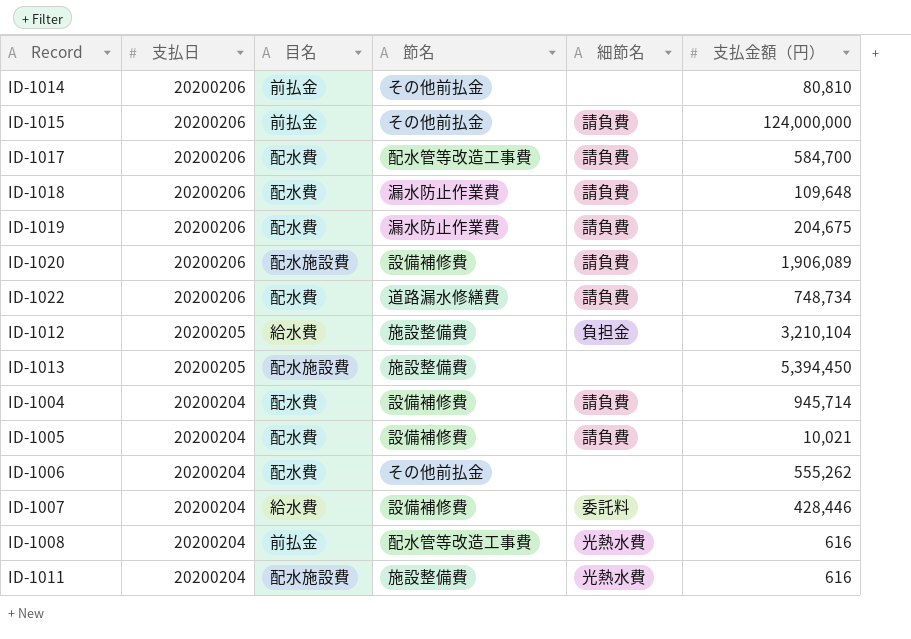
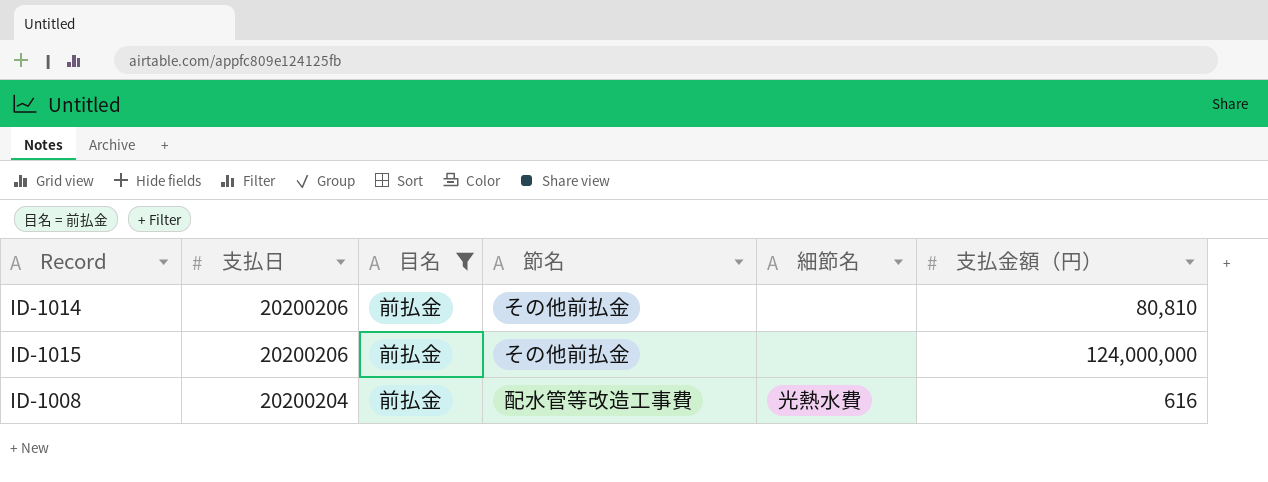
filter: none -> 目名 = 前払金
ID-1015 | 細節名: 請負費 -> none

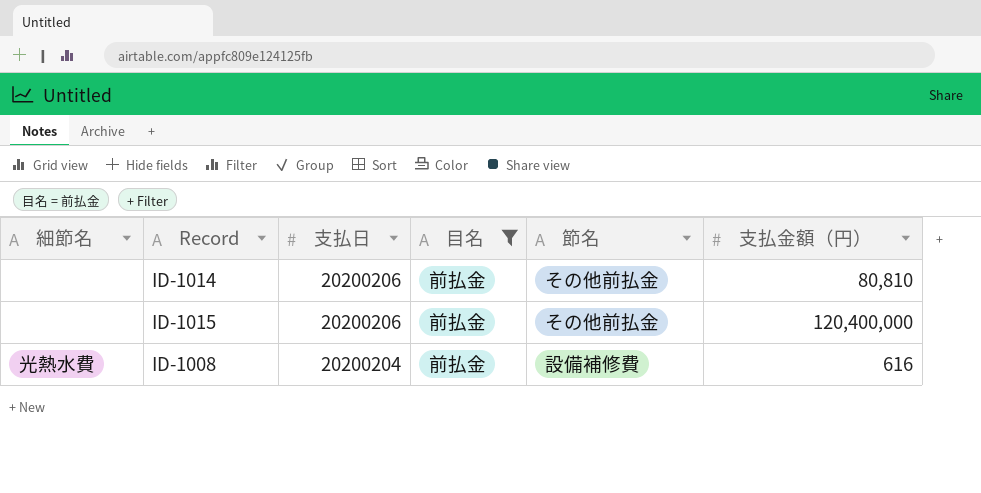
column 細節名 | position: 5 -> 1
ID-1015 | 支払金額（円）: 124,000,000 -> 120,400,000
ID-1008 | 節名: 配水管等改造工事費 -> 設備補修費

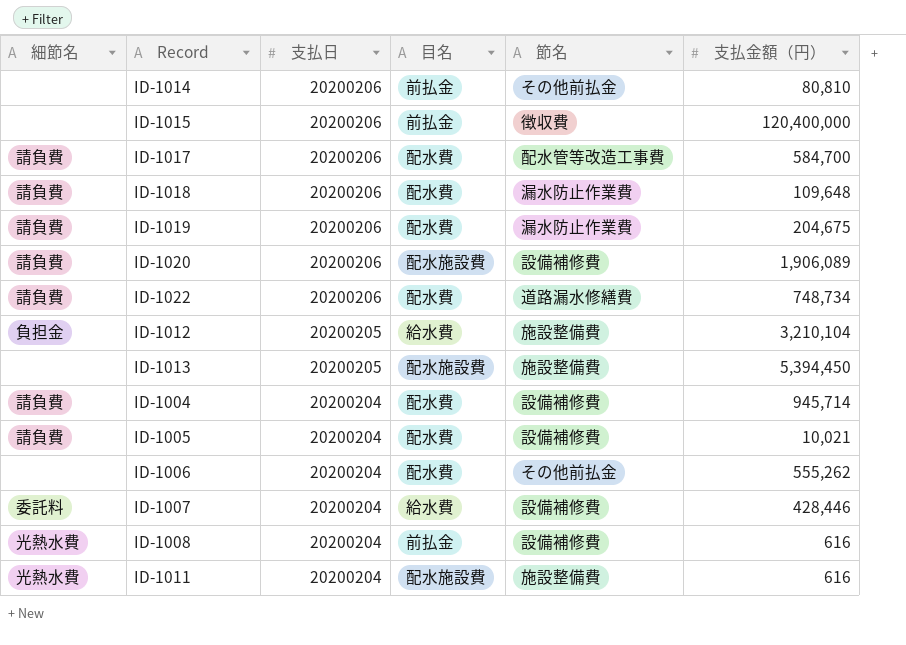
filter: 目名 = 前払金 -> none
ID-1015 | 節名: その他前払金 -> 徴収費

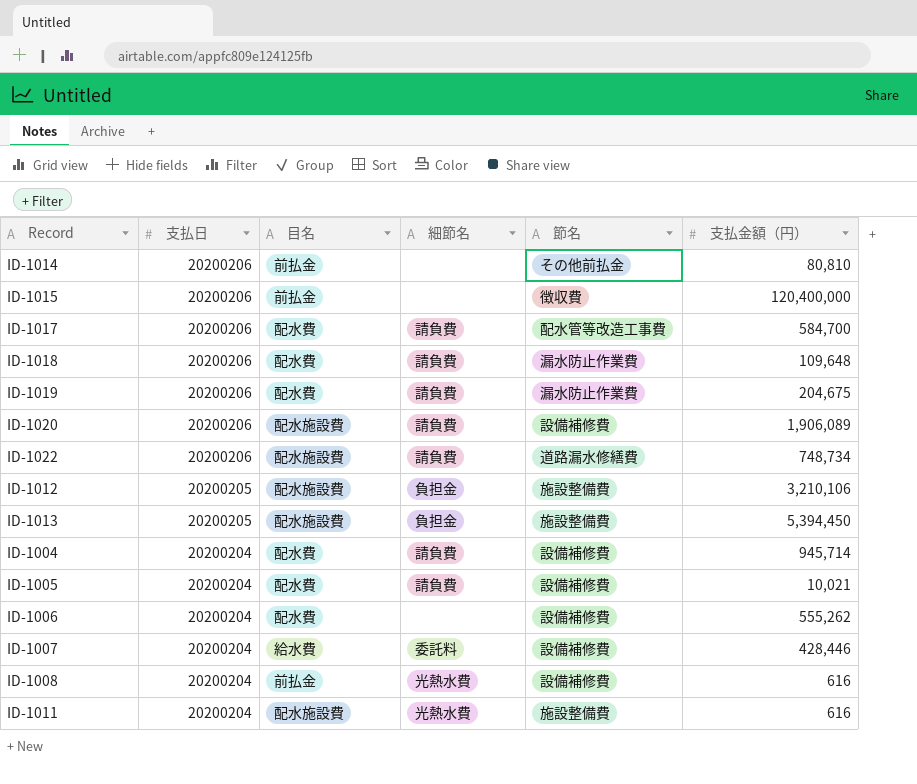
column 細節名 | position: 1 -> 4
ID-1022 | 目名: 配水費 -> 配水施設費
ID-1012 | 目名: 給水費 -> 配水施設費
ID-1012 | 支払金額（円）: 3,210,104 -> 3,210,106
ID-1013 | 細節名: none -> 負担金
ID-1006 | 節名: その他前払金 -> 設備補修費

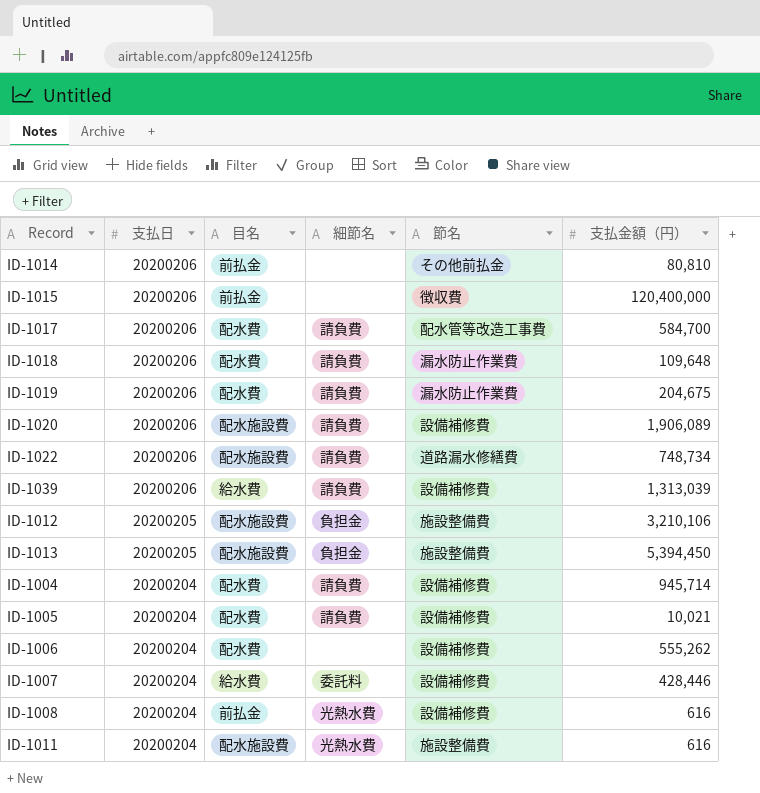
row ID-1039: none -> 20200206 | 給水費 | 請負費 | 設備補修費 | 1,313,039

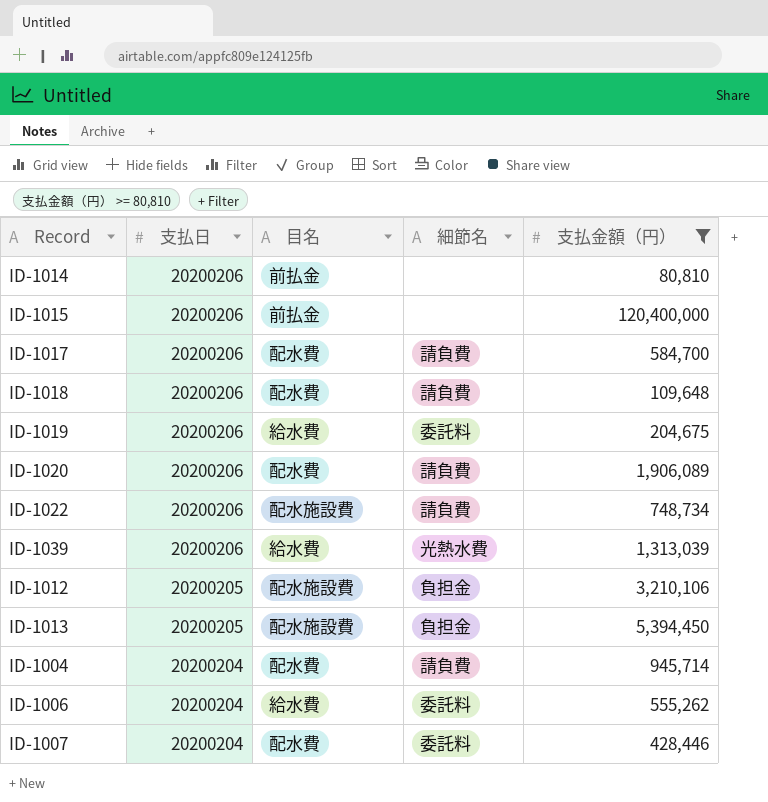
filter: none -> 支払金額（円） >= 80,810
column 節名 | position: 5 -> none
ID-1019 | 目名: 配水費 -> 給水費
ID-1019 | 細節名: 請負費 -> 委託料
ID-1020 | 目名: 配水施設費 -> 配水費
ID-1039 | 細節名: 請負費 -> 光熱水費
ID-1006 | 目名: 配水費 -> 給水費
ID-1006 | 細節名: none -> 委託料
ID-1007 | 目名: 給水費 -> 配水費

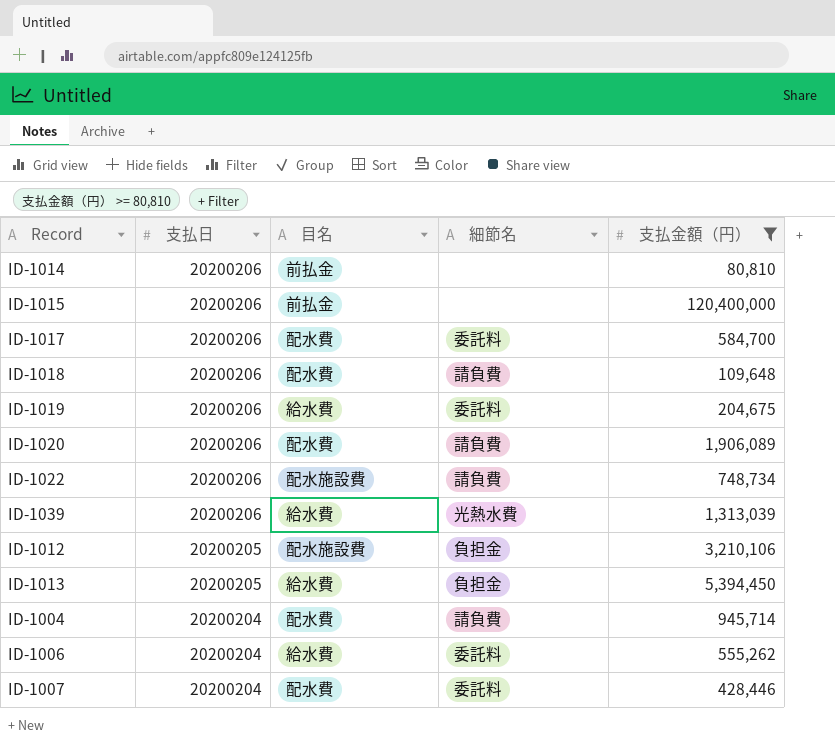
ID-1017 | 細節名: 請負費 -> 委託料
ID-1013 | 目名: 配水施設費 -> 給水費

